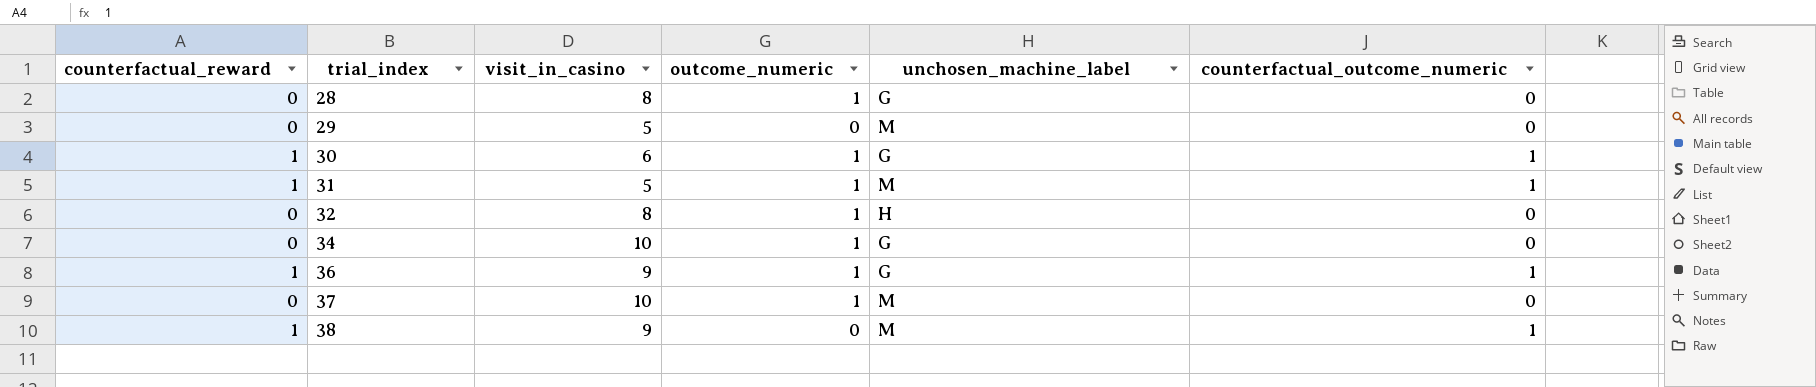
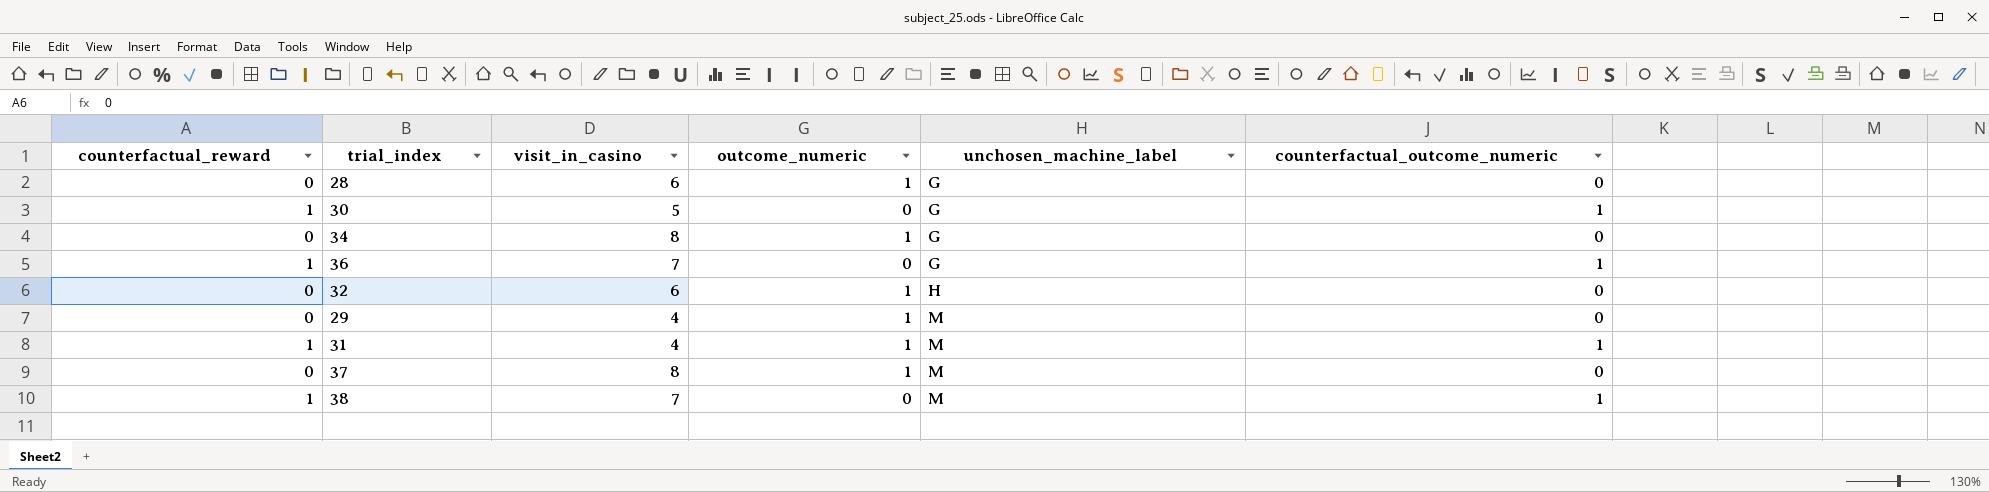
row order: trial_index ascending -> unchosen_machine_label ascending
28 | visit_in_casino: 8 -> 6
30 | visit_in_casino: 6 -> 5
30 | outcome_numeric: 1 -> 0
34 | visit_in_casino: 10 -> 8
36 | visit_in_casino: 9 -> 7
36 | outcome_numeric: 1 -> 0
32 | visit_in_casino: 8 -> 6
29 | visit_in_casino: 5 -> 4
29 | outcome_numeric: 0 -> 1
31 | visit_in_casino: 5 -> 4
37 | visit_in_casino: 10 -> 8
38 | visit_in_casino: 9 -> 7

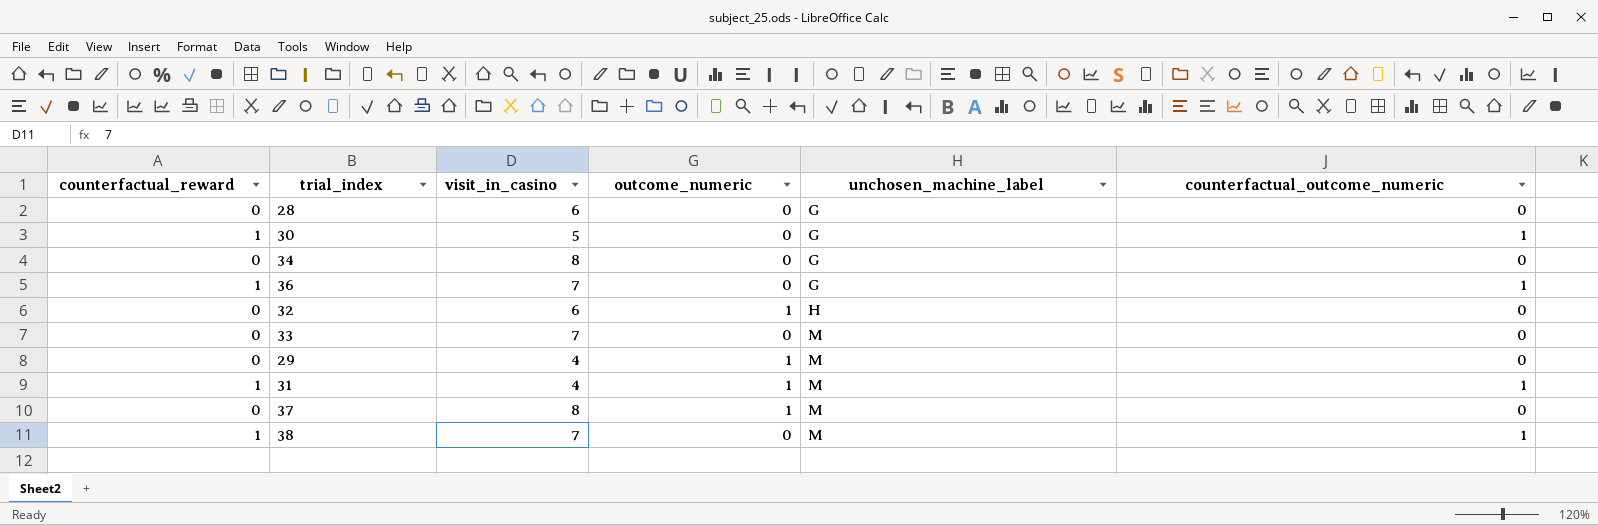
28 | outcome_numeric: 1 -> 0
34 | outcome_numeric: 1 -> 0
row 33: none -> 0 | 7 | 0 | M | 0

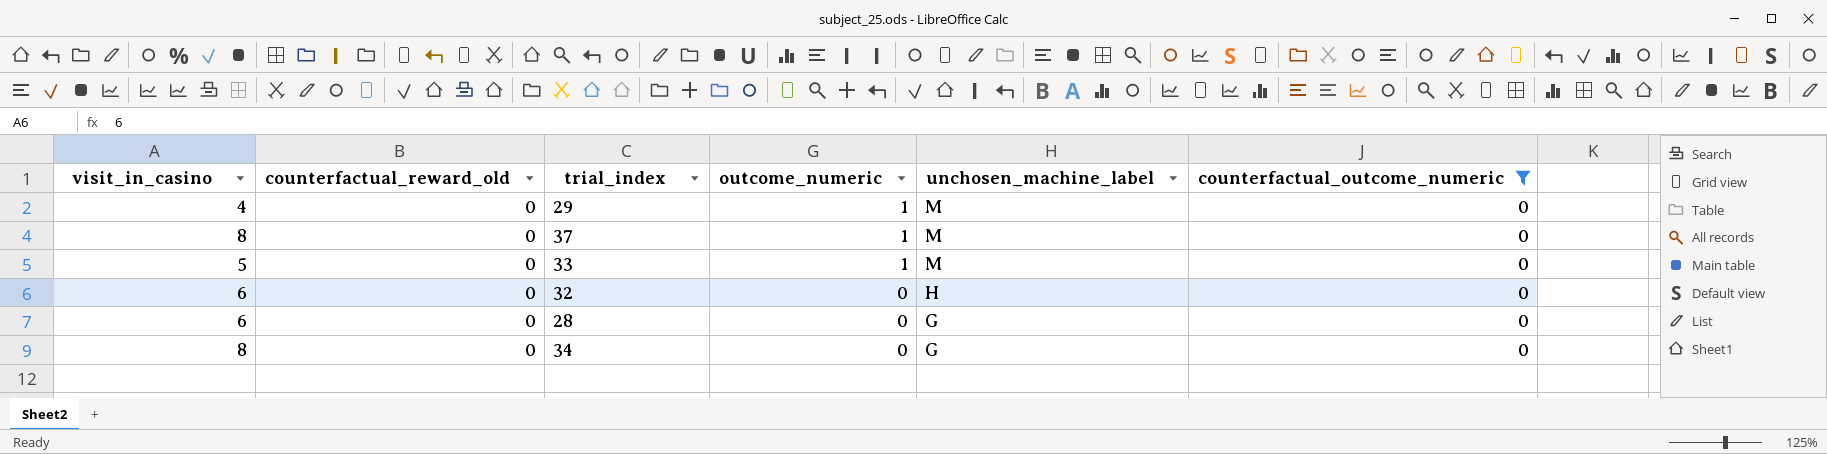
filter: none -> counterfactual_outcome_numeric = 0
row order: unchosen_machine_label ascending -> outcome_numeric descending
column visit_in_casino | position: 3 -> 1
column name: counterfactual_reward -> counterfactual_reward_old
33 | visit_in_casino: 7 -> 5
33 | outcome_numeric: 0 -> 1
32 | outcome_numeric: 1 -> 0

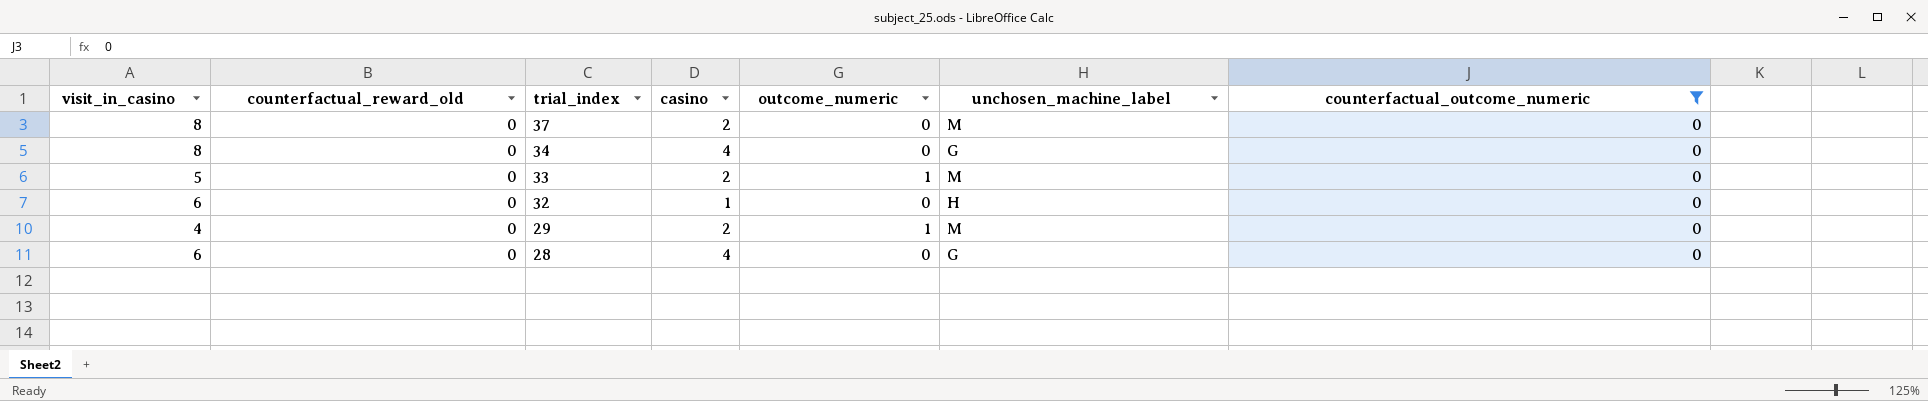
row order: outcome_numeric descending -> trial_index descending
column casino | position: none -> 4
37 | outcome_numeric: 1 -> 0

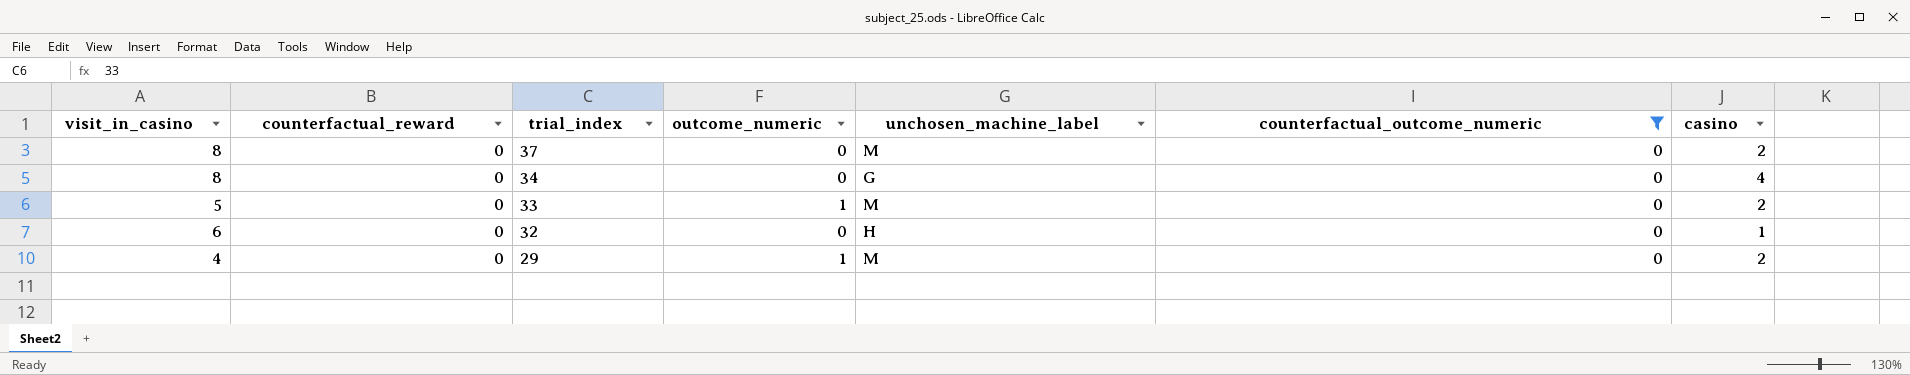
column name: counterfactual_reward_old -> counterfactual_reward
column casino | position: 4 -> 7
row 28: 6 | 0 | 4 | 0 | G | 0 -> none

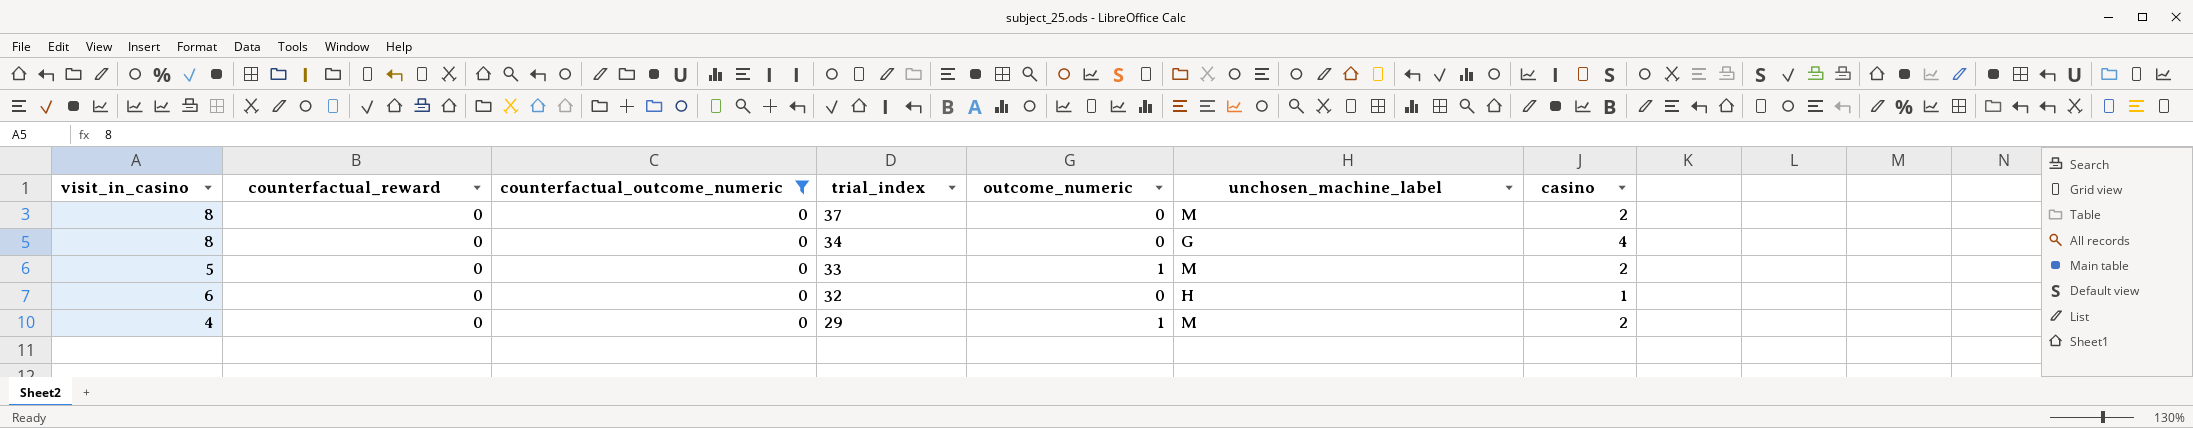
column counterfactual_outcome_numeric | position: 6 -> 3

